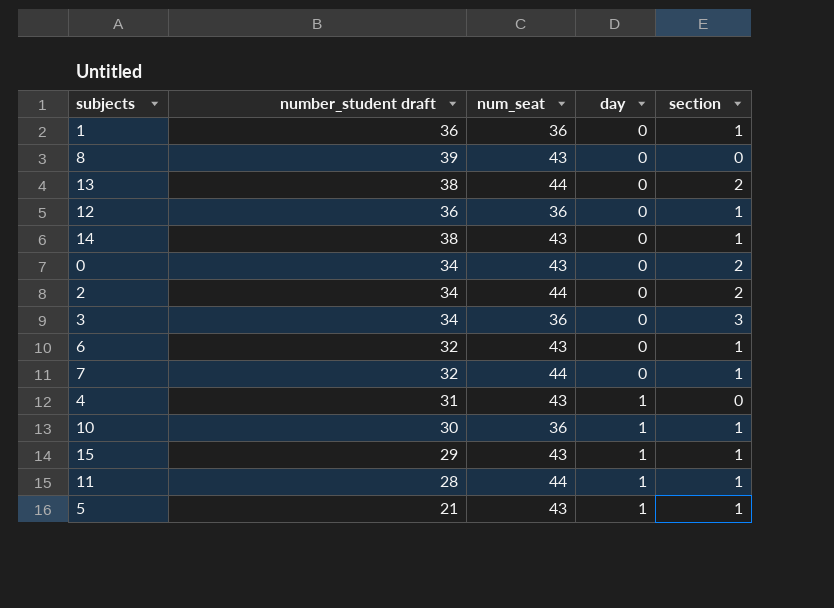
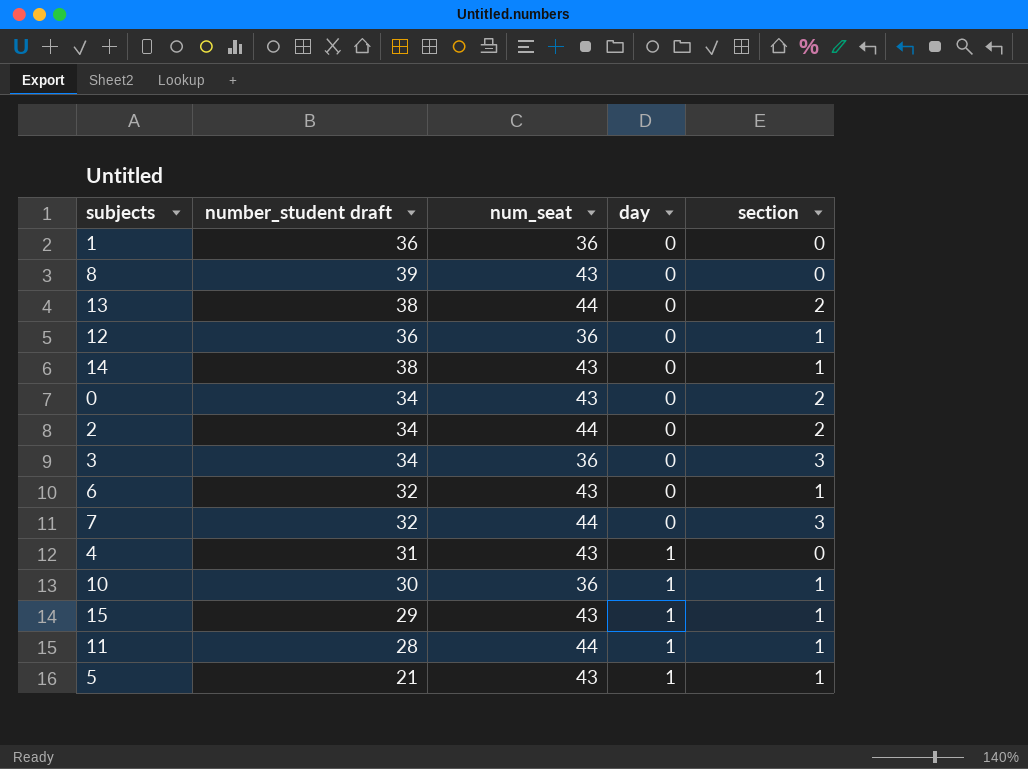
1 | section: 1 -> 0
7 | section: 1 -> 3

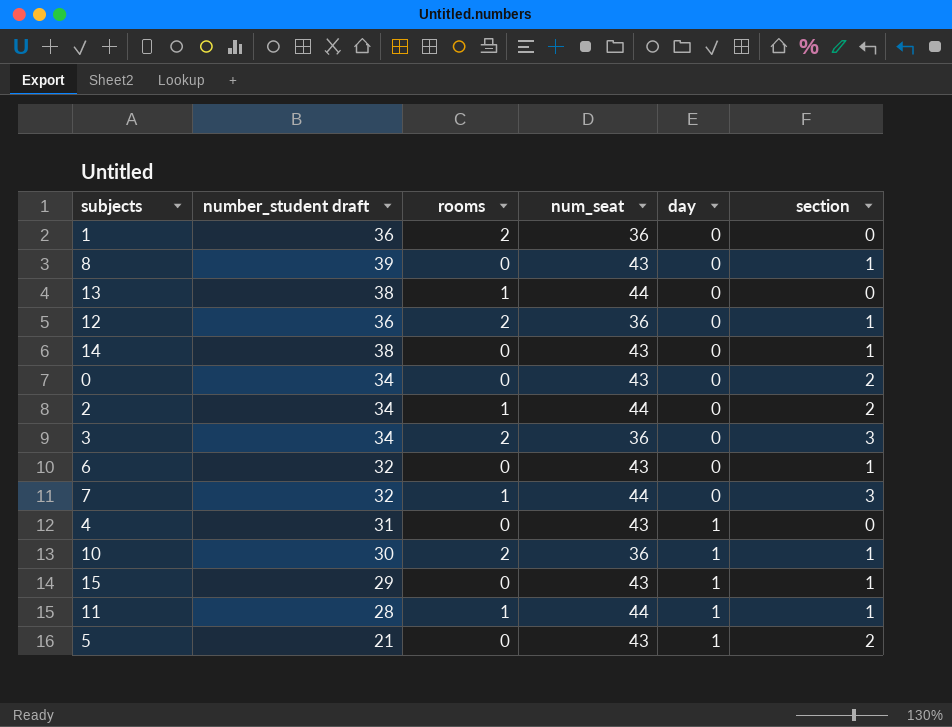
column rooms | position: none -> 3
8 | section: 0 -> 1
13 | section: 2 -> 0
5 | section: 1 -> 2

